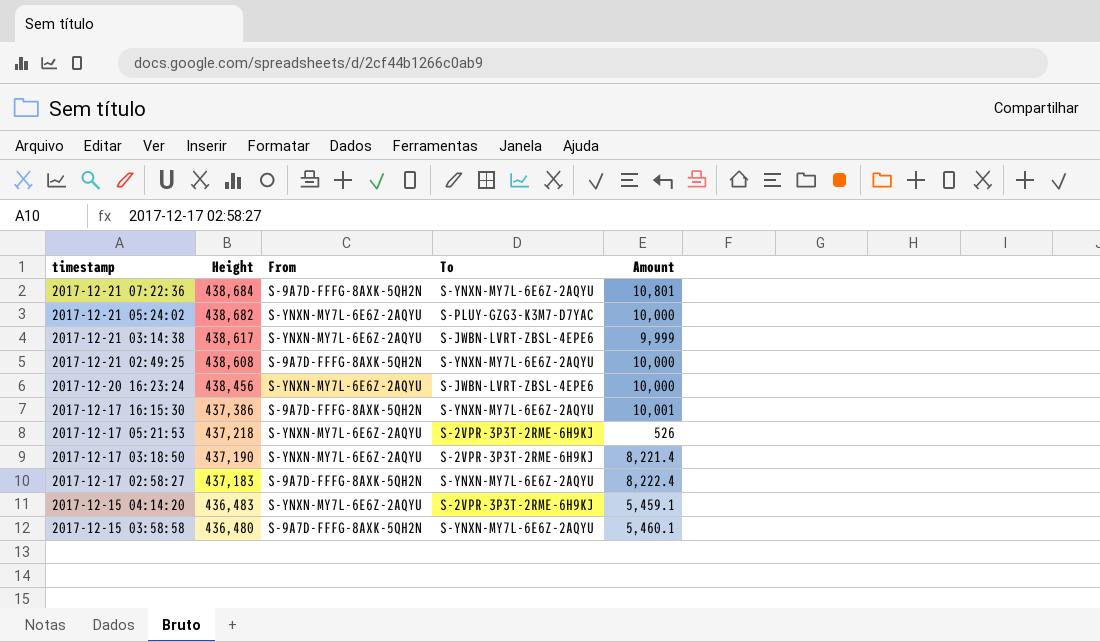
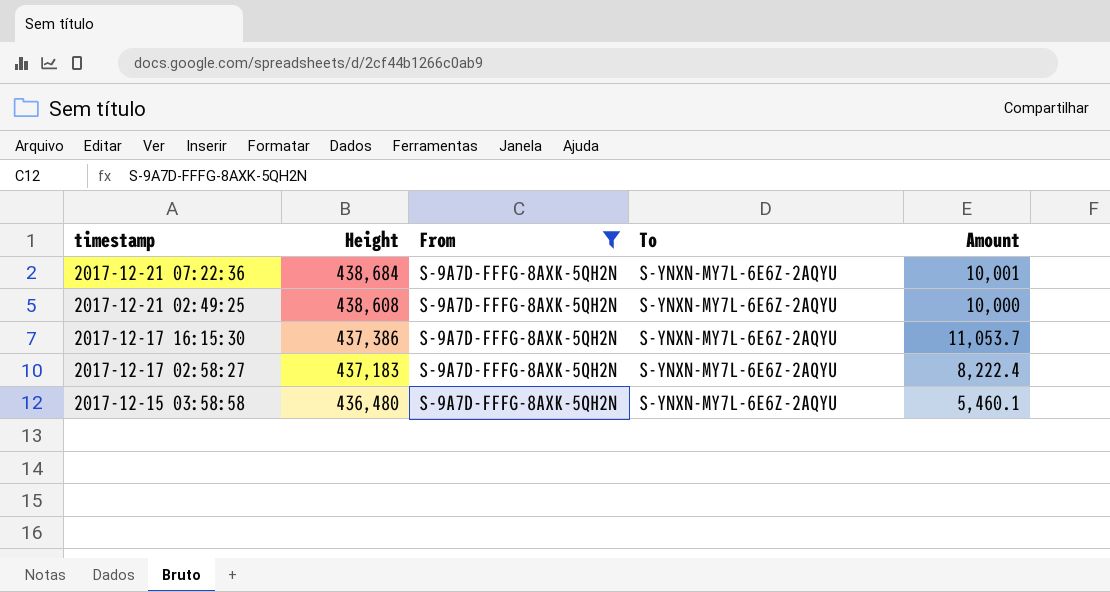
filter: none -> From = S-9A7D-FFFG-8AXK-5QH2N
2017-12-21 07:22:36 | Amount: 10,801 -> 10,001
2017-12-17 16:15:30 | Amount: 10,001 -> 11,053.7

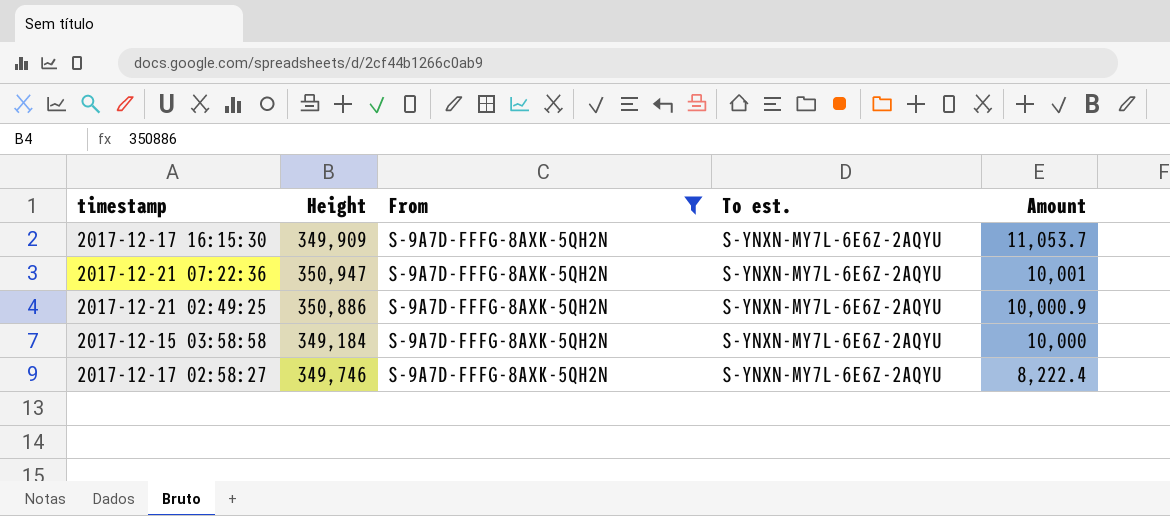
row order: timestamp descending -> Amount descending
column name: To -> To est.
2017-12-17 16:15:30 | Height: 437,386 -> 349,909
2017-12-21 07:22:36 | Height: 438,684 -> 350,947
2017-12-21 02:49:25 | Height: 438,608 -> 350,886
2017-12-21 02:49:25 | Amount: 10,000 -> 10,000.9
2017-12-15 03:58:58 | Height: 436,480 -> 349,184
2017-12-15 03:58:58 | Amount: 5,460.1 -> 10,000
2017-12-17 02:58:27 | Height: 437,183 -> 349,746

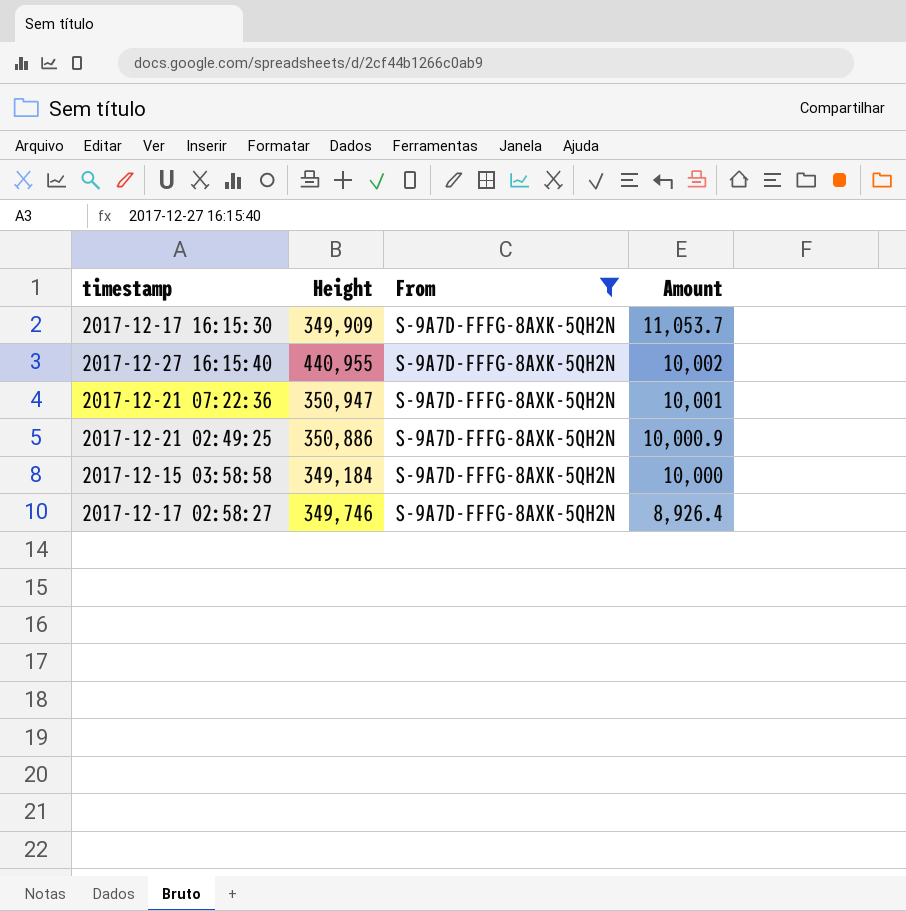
column To est. | position: 4 -> none
row 2017-12-27 16:15:40: none -> 440,955 | S-9A7D-FFFG-8AXK-5QH2N | 10,002
2017-12-17 02:58:27 | Amount: 8,222.4 -> 8,926.4

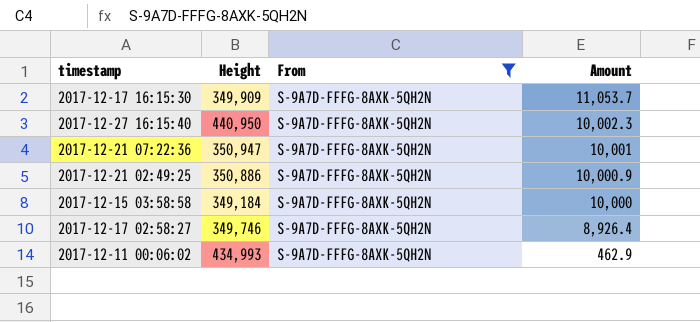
2017-12-27 16:15:40 | Height: 440,955 -> 440,950
2017-12-27 16:15:40 | Amount: 10,002 -> 10,002.3
row 2017-12-11 00:06:02: none -> 434,993 | S-9A7D-FFFG-8AXK-5QH2N | 462.9

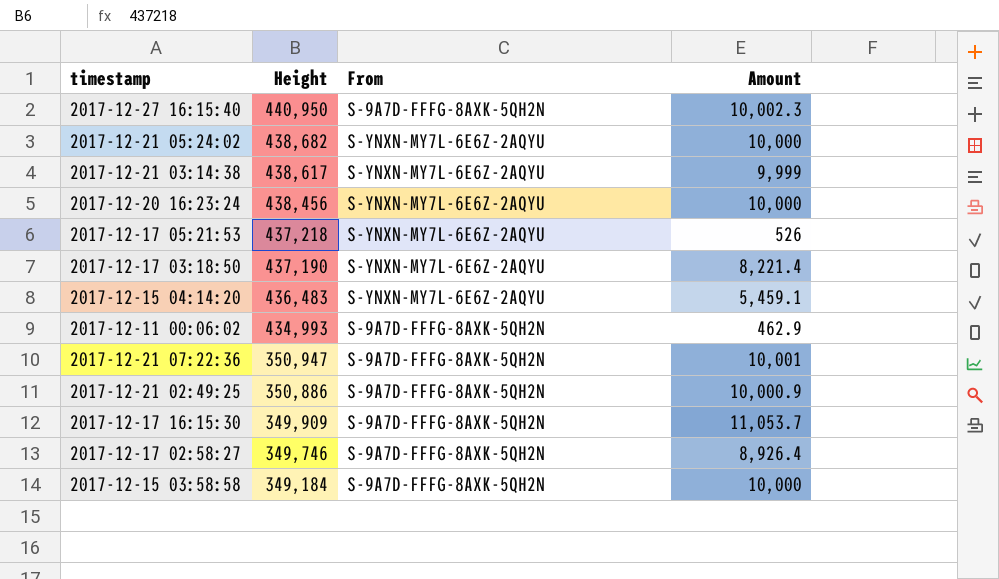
filter: From = S-9A7D-FFFG-8AXK-5QH2N -> none
row order: Amount descending -> Height descending

